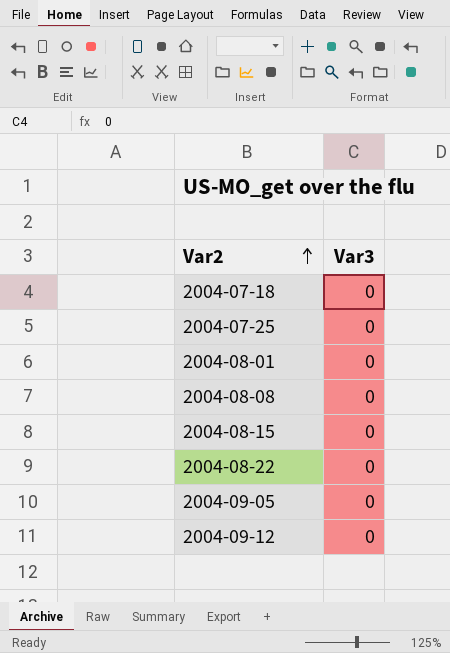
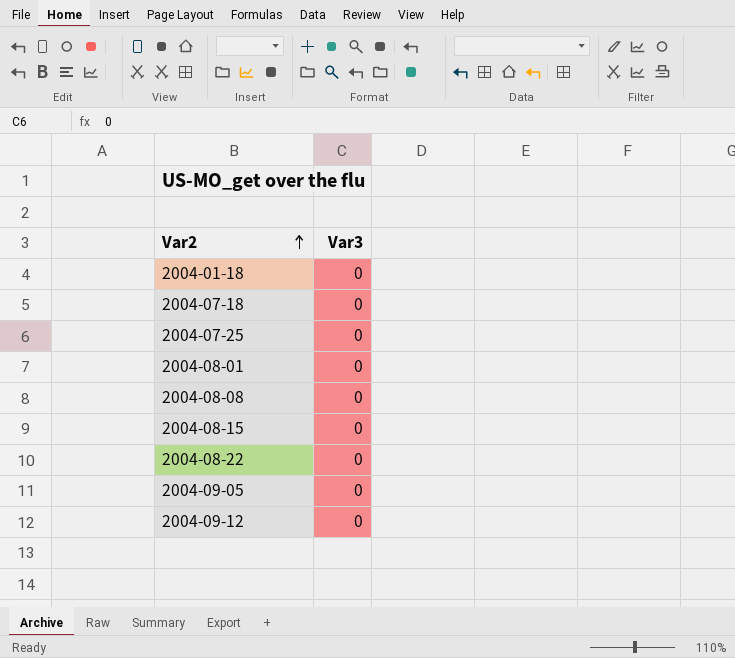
row 2004-01-18: none -> 0

